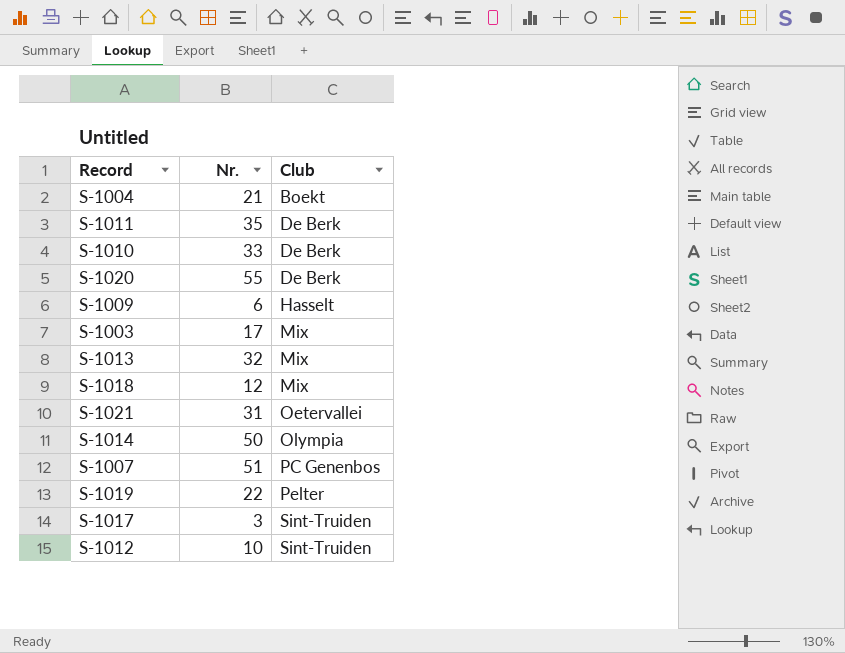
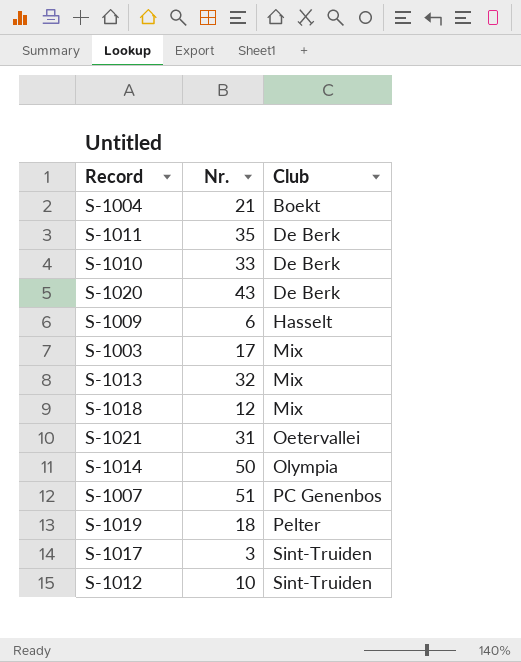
S-1020 | Nr.: 55 -> 43
S-1019 | Nr.: 22 -> 18

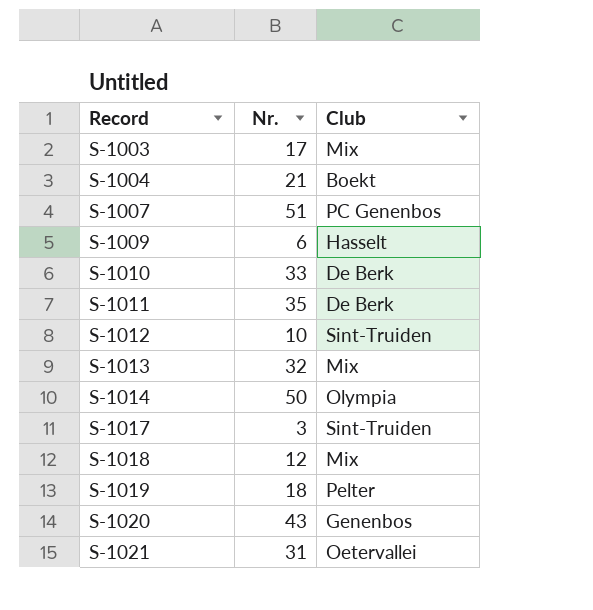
row order: Club ascending -> Record ascending
S-1020 | Club: De Berk -> Genenbos

